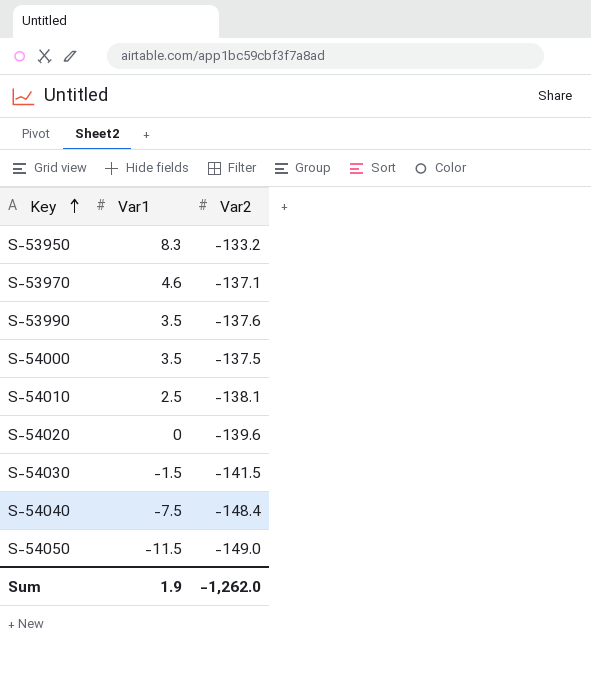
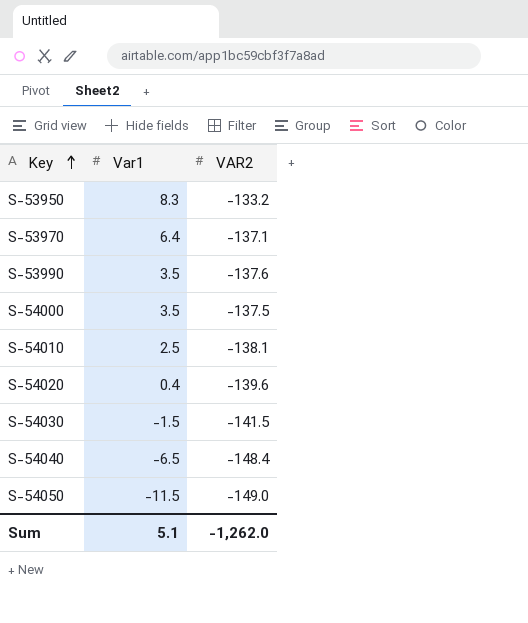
column name: Var2 -> VAR2
S-53970 | Var1: 4.6 -> 6.4
S-54020 | Var1: 0 -> 0.4
S-54040 | Var1: -7.5 -> -6.5
Sum | Var1: 1.9 -> 5.1

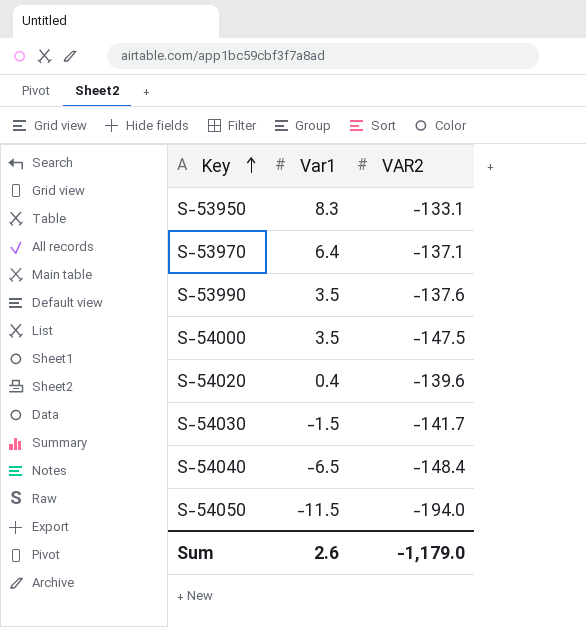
row S-54010: 2.5 | -138.1 -> none
S-53950 | VAR2: -133.2 -> -133.1
S-54000 | VAR2: -137.5 -> -147.5
S-54030 | VAR2: -141.5 -> -141.7
S-54050 | VAR2: -149.0 -> -194.0
Sum | Var1: 5.1 -> 2.6
Sum | VAR2: -1,262.0 -> -1,179.0

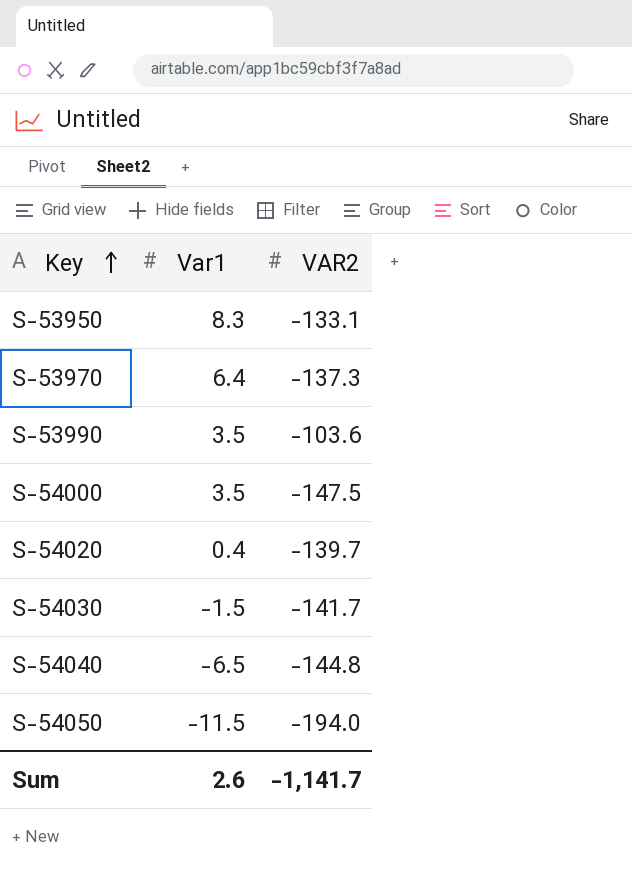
S-53970 | VAR2: -137.1 -> -137.3
S-53990 | VAR2: -137.6 -> -103.6
S-54020 | VAR2: -139.6 -> -139.7
S-54040 | VAR2: -148.4 -> -144.8
Sum | VAR2: -1,179.0 -> -1,141.7

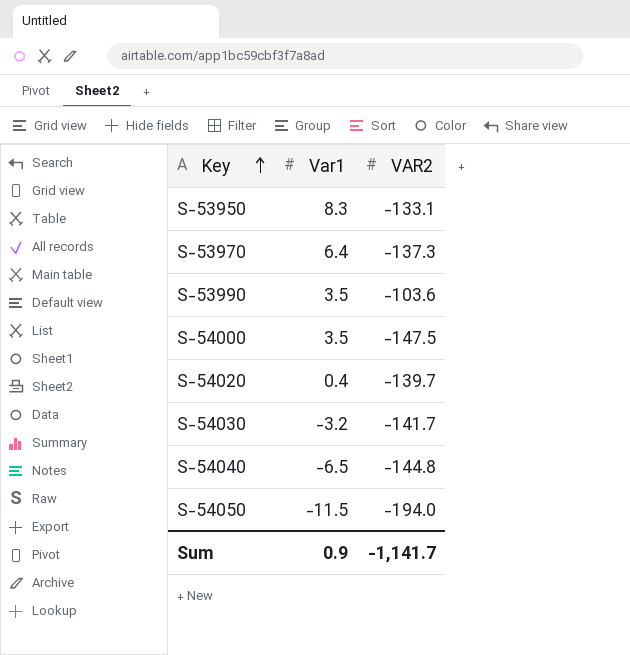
S-54030 | Var1: -1.5 -> -3.2
Sum | Var1: 2.6 -> 0.9

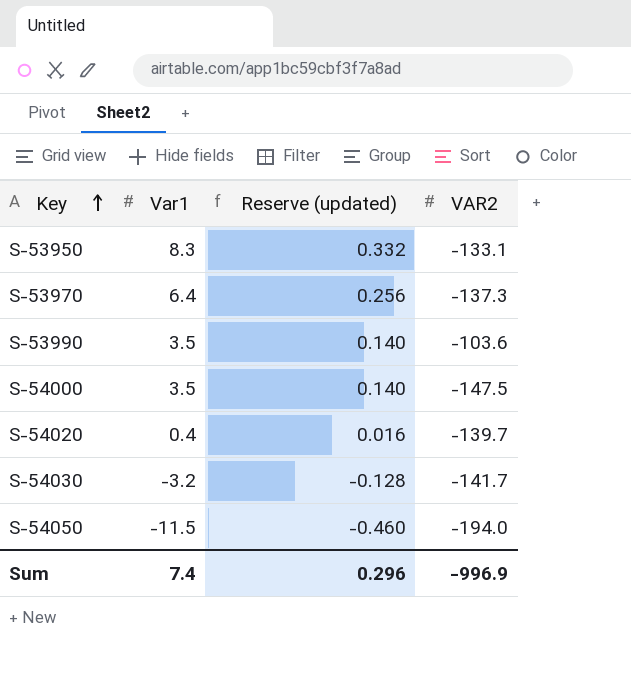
column Reserve (updated) | formula: none -> [Var1] * 0.04
row S-54040: -6.5 | -144.8 -> none
Sum | Var1: 0.9 -> 7.4
Sum | VAR2: -1,141.7 -> -996.9

